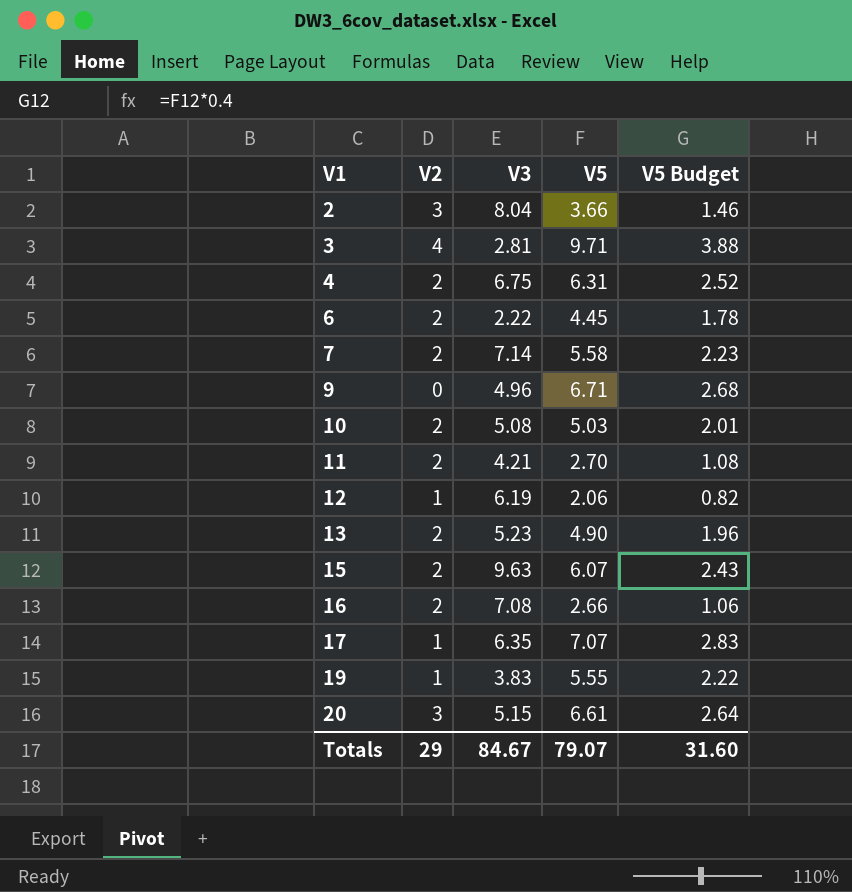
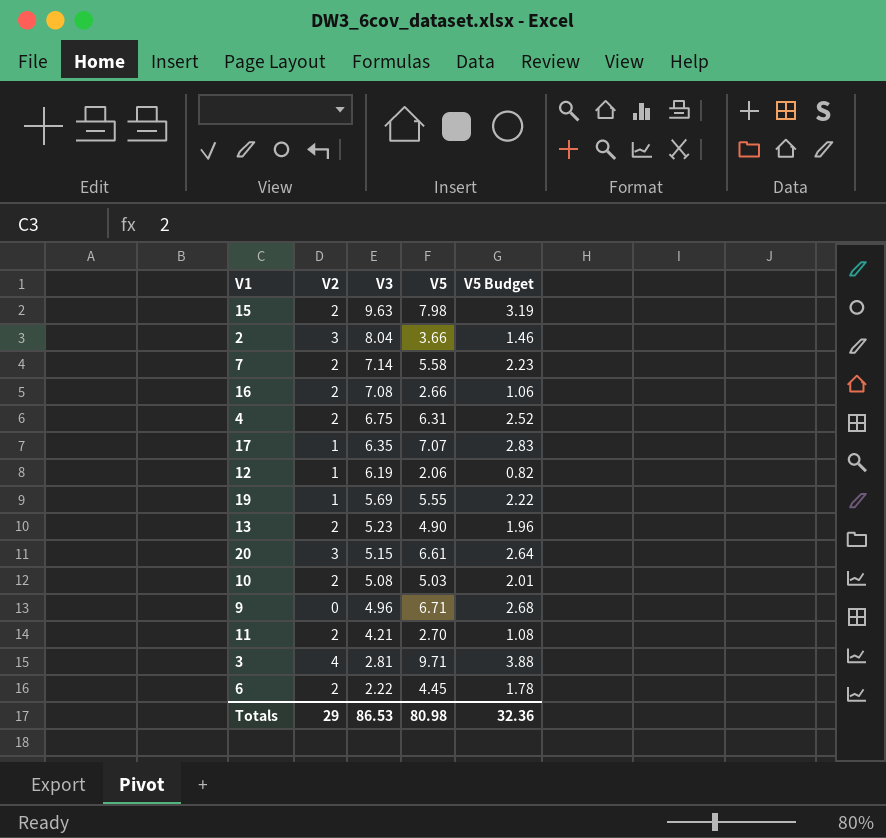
row order: V1 ascending -> V3 descending
15 | V5: 6.07 -> 7.98
15 | V5 Budget: 2.43 -> 3.19
19 | V3: 3.83 -> 5.69
Totals | V3: 84.67 -> 86.53
Totals | V5: 79.07 -> 80.98
Totals | V5 Budget: 31.60 -> 32.36

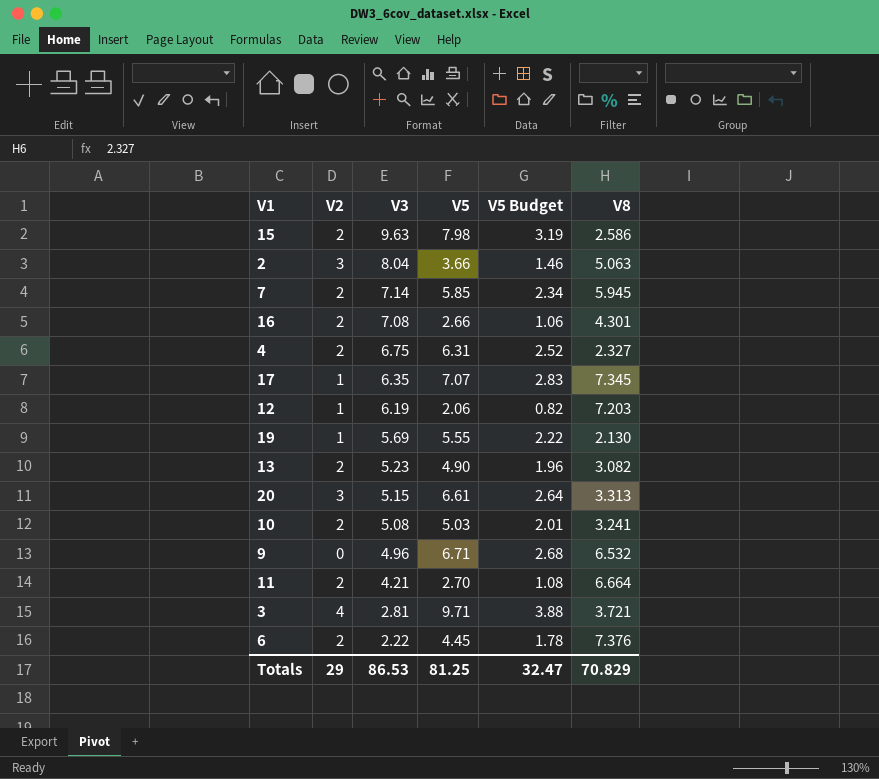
column V8 | position: none -> 6
7 | V5: 5.58 -> 5.85
7 | V5 Budget: 2.23 -> 2.34
Totals | V5: 80.98 -> 81.25
Totals | V5 Budget: 32.36 -> 32.47

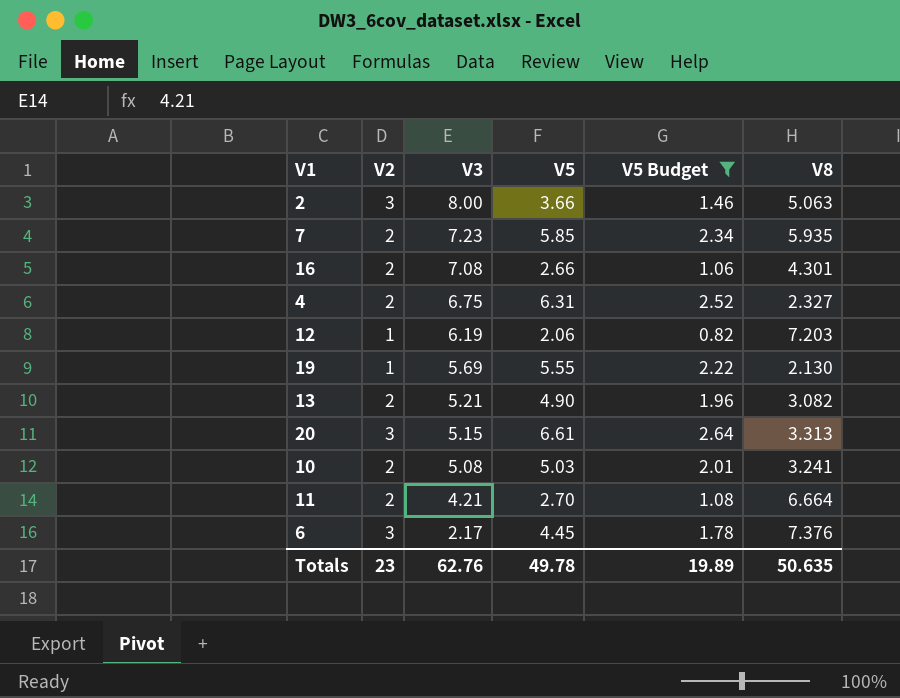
filter: none -> V5 Budget <= 2.64
2 | V3: 8.04 -> 8.00
7 | V3: 7.14 -> 7.23
7 | V8: 5.945 -> 5.935
13 | V3: 5.23 -> 5.21
6 | V2: 2 -> 3
6 | V3: 2.22 -> 2.17
Totals | V2: 29 -> 23
Totals | V3: 86.53 -> 62.76
Totals | V5: 81.25 -> 49.78
Totals | V5 Budget: 32.47 -> 19.89
Totals | V8: 70.829 -> 50.635

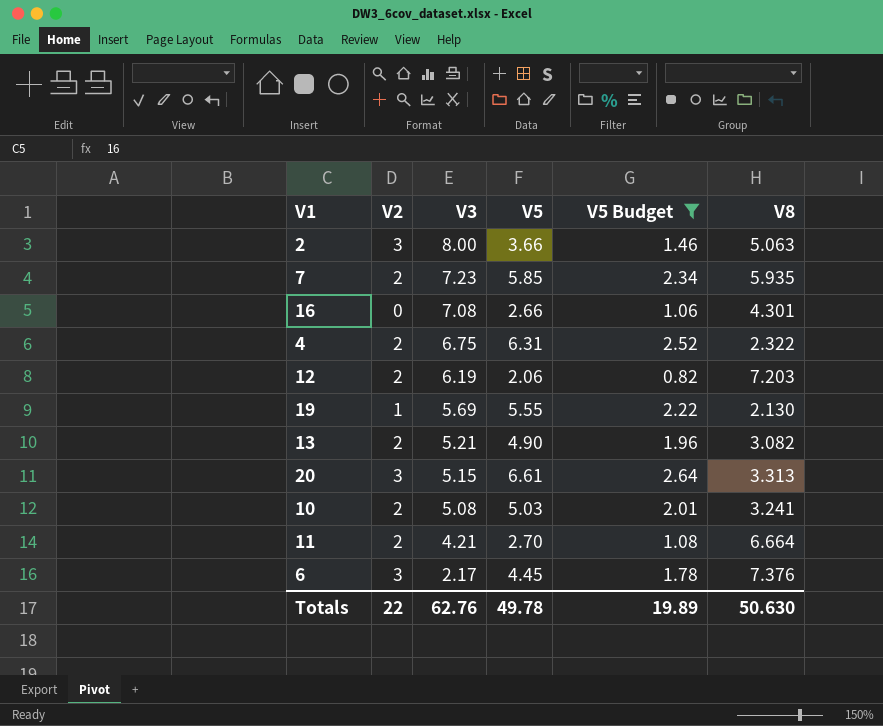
16 | V2: 2 -> 0
4 | V8: 2.327 -> 2.322
12 | V2: 1 -> 2
Totals | V2: 23 -> 22
Totals | V8: 50.635 -> 50.630

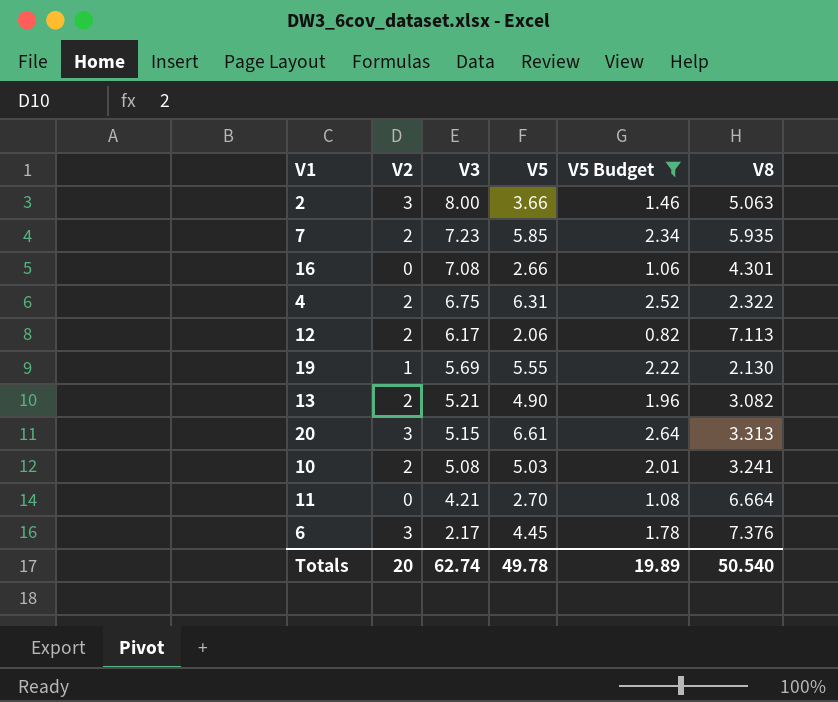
12 | V3: 6.19 -> 6.17
12 | V8: 7.203 -> 7.113
11 | V2: 2 -> 0
Totals | V2: 22 -> 20
Totals | V3: 62.76 -> 62.74
Totals | V8: 50.630 -> 50.540

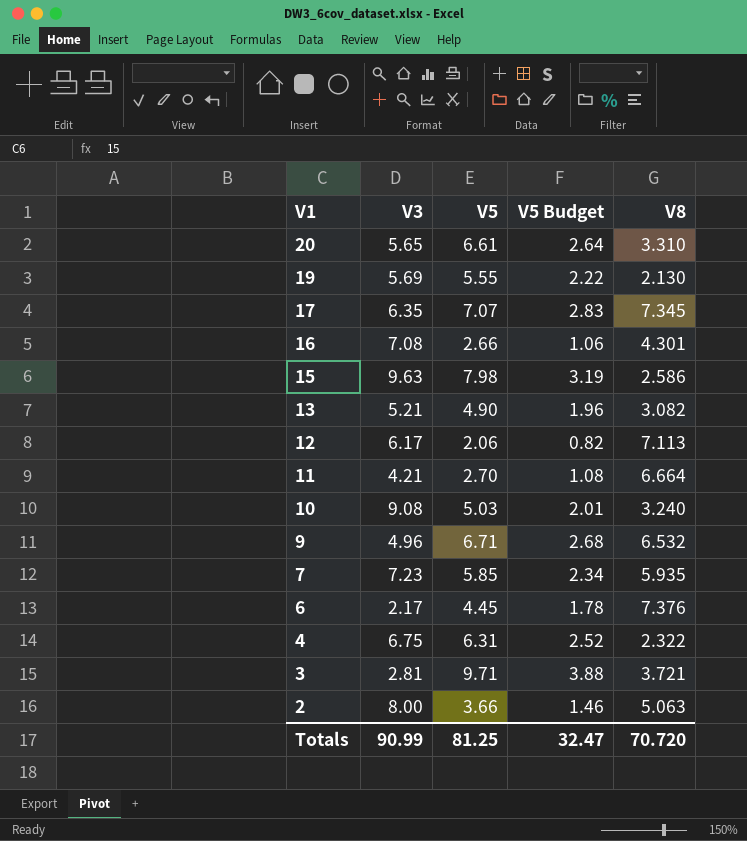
filter: V5 Budget <= 2.64 -> none
row order: V3 descending -> V1 descending
column V2 | position: 2 -> none
20 | V3: 5.15 -> 5.65
20 | V8: 3.313 -> 3.310
10 | V3: 5.08 -> 9.08
10 | V8: 3.241 -> 3.240
Totals | V3: 62.74 -> 90.99
Totals | V5: 49.78 -> 81.25
Totals | V5 Budget: 19.89 -> 32.47
Totals | V8: 50.540 -> 70.720

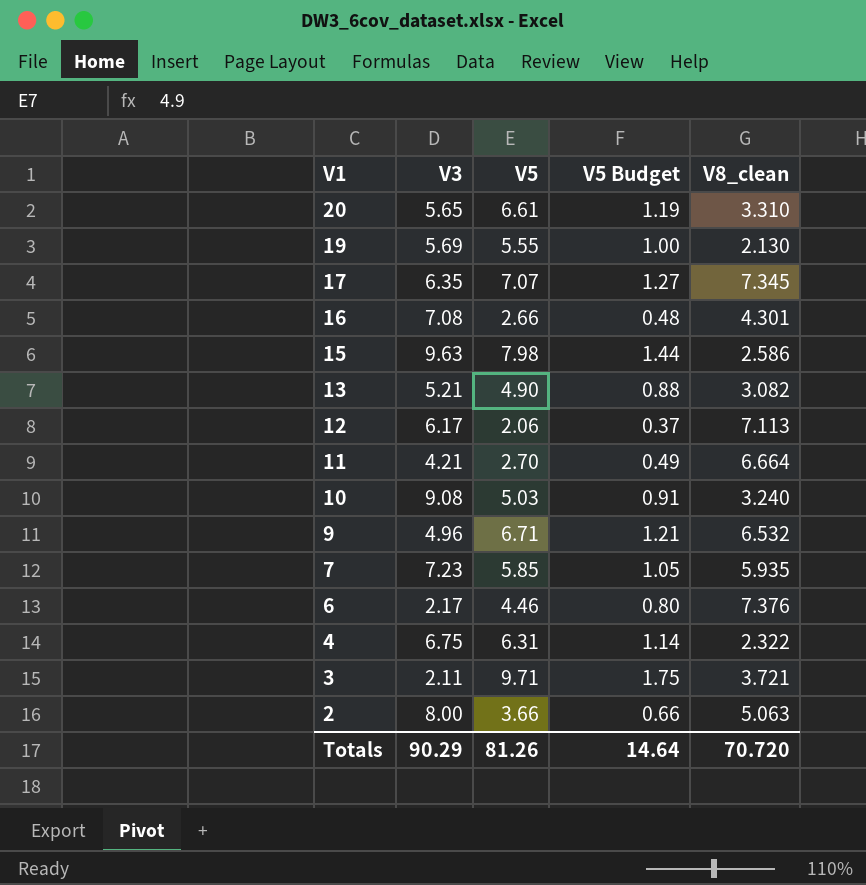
column V5 Budget | formula: [V5] * 0.4 -> [V5] * 0.18
column name: V8 -> V8_clean
6 | V5: 4.45 -> 4.46
3 | V3: 2.81 -> 2.11
Totals | V3: 90.99 -> 90.29
Totals | V5: 81.25 -> 81.26
Totals | V5 Budget: 32.47 -> 14.64

